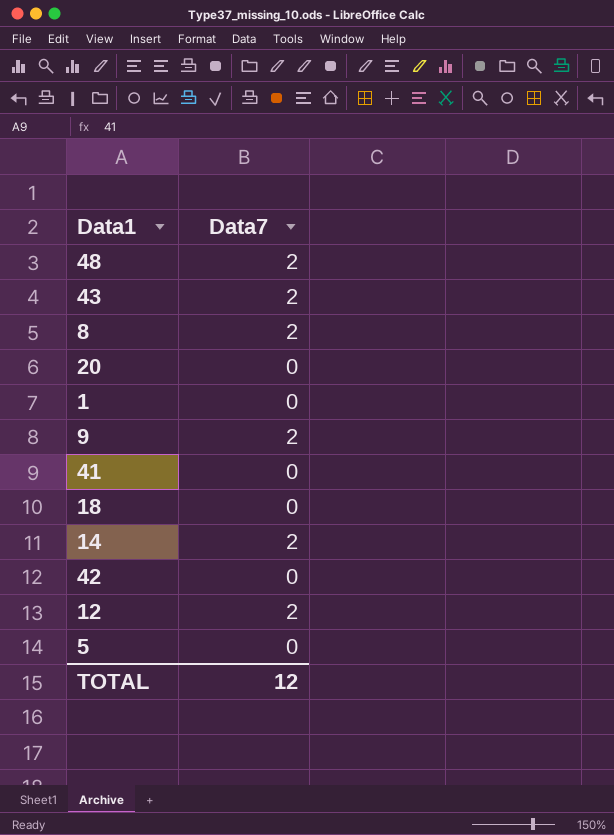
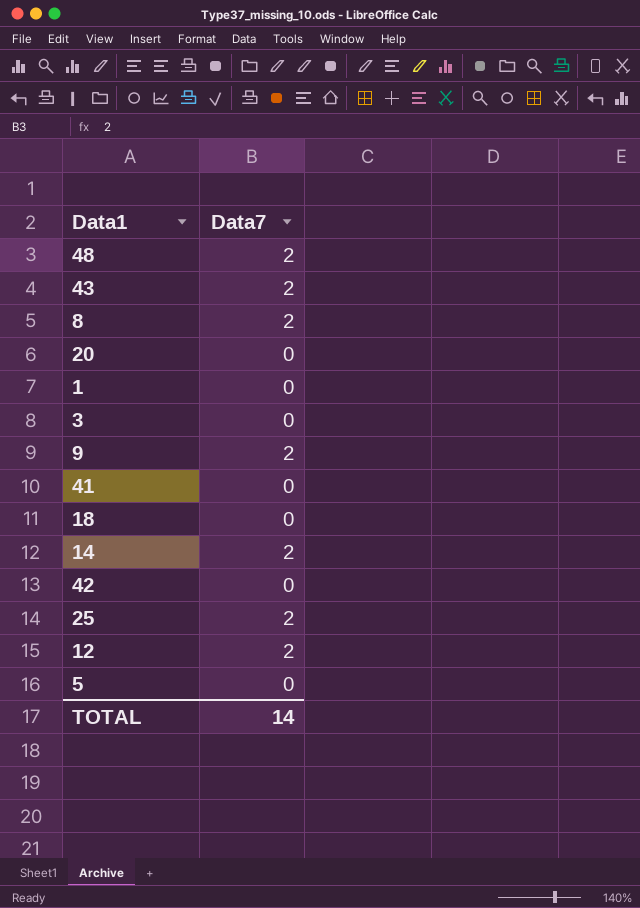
row 3: none -> 0
row 25: none -> 2
TOTAL | Data7: 12 -> 14

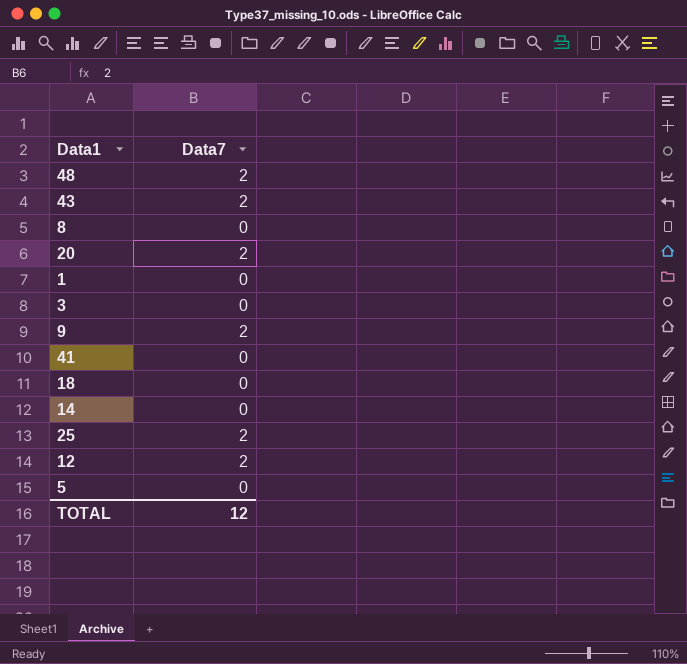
row 42: 0 -> none
8 | Data7: 2 -> 0
20 | Data7: 0 -> 2
14 | Data7: 2 -> 0
TOTAL | Data7: 14 -> 12

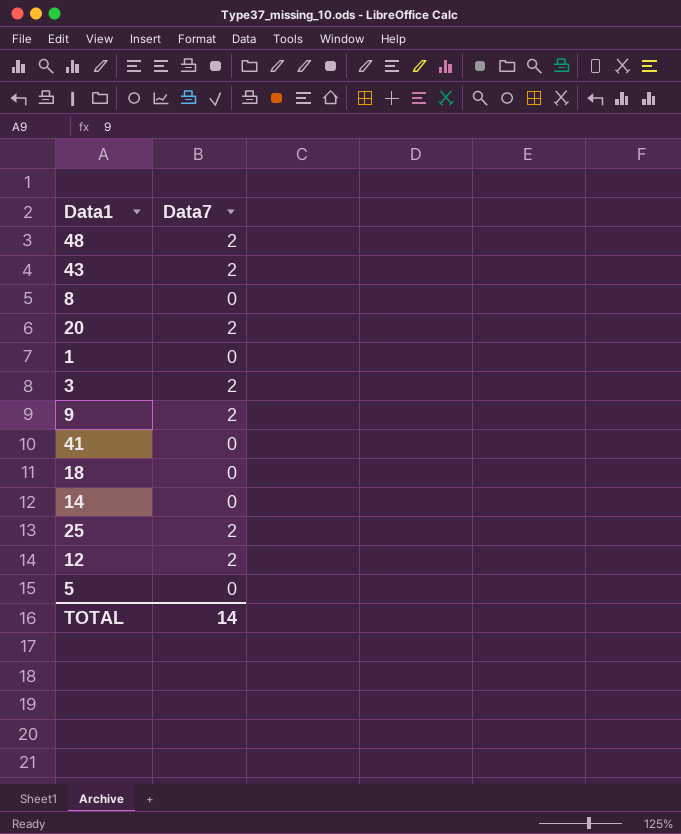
3 | Data7: 0 -> 2
TOTAL | Data7: 12 -> 14

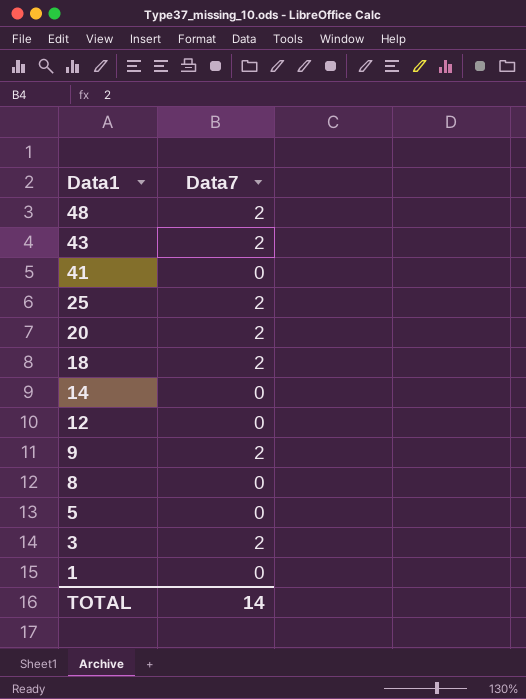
row order: none -> Data1 descending
18 | Data7: 0 -> 2
12 | Data7: 2 -> 0

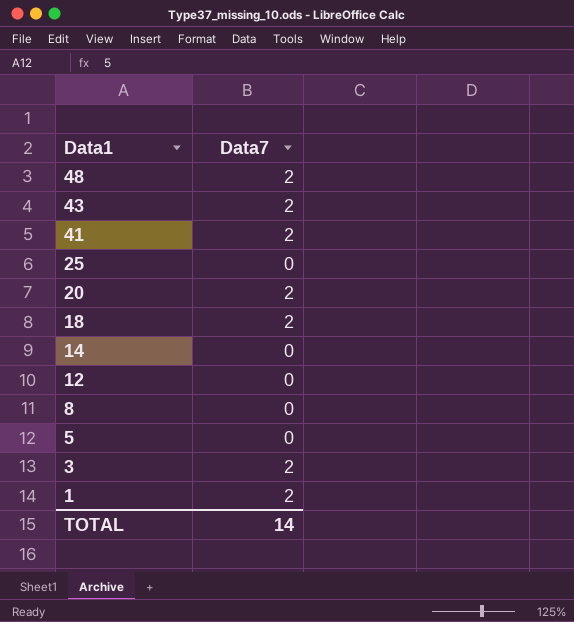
row 9: 2 -> none
41 | Data7: 0 -> 2
25 | Data7: 2 -> 0
1 | Data7: 0 -> 2

